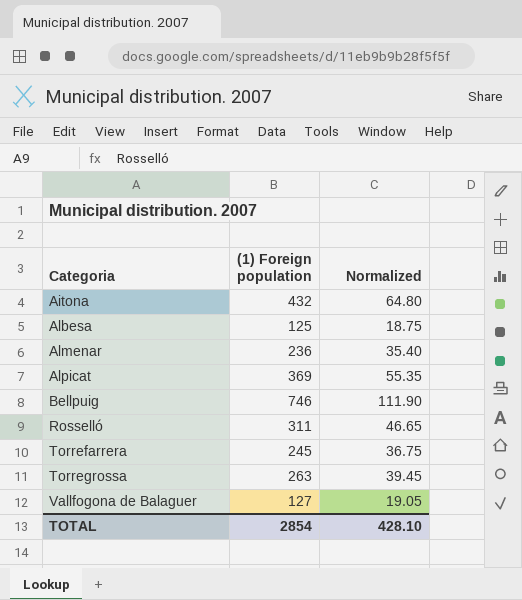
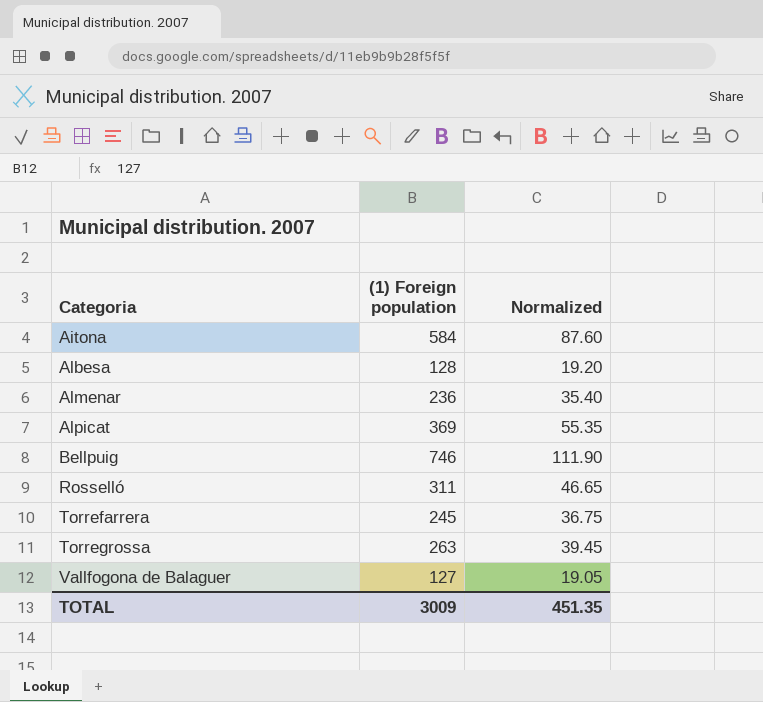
Aitona | (1) Foreign population: 432 -> 584
Aitona | Normalized: 64.80 -> 87.60
Albesa | (1) Foreign population: 125 -> 128
Albesa | Normalized: 18.75 -> 19.20
TOTAL | (1) Foreign population: 2854 -> 3009
TOTAL | Normalized: 428.10 -> 451.35

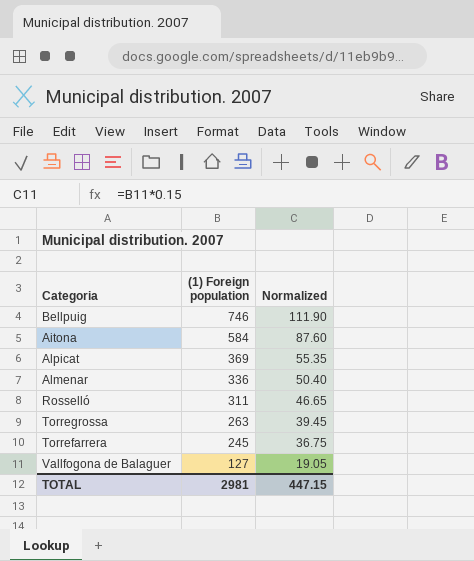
row order: Categoria ascending -> (1) Foreign population descending
row Albesa: 128 | 19.20 -> none
Almenar | (1) Foreign population: 236 -> 336
Almenar | Normalized: 35.40 -> 50.40
TOTAL | (1) Foreign population: 3009 -> 2981
TOTAL | Normalized: 451.35 -> 447.15

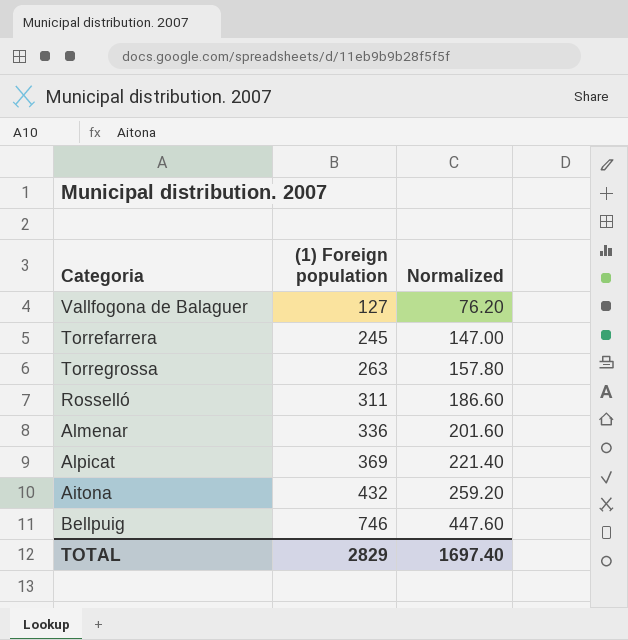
row order: (1) Foreign population descending -> (1) Foreign population ascending
column Normalized | formula: [(1) Foreign population] * 0.15 -> [(1) Foreign population] * 0.6
Aitona | (1) Foreign population: 584 -> 432
TOTAL | (1) Foreign population: 2981 -> 2829
TOTAL | Normalized: 447.15 -> 1697.40

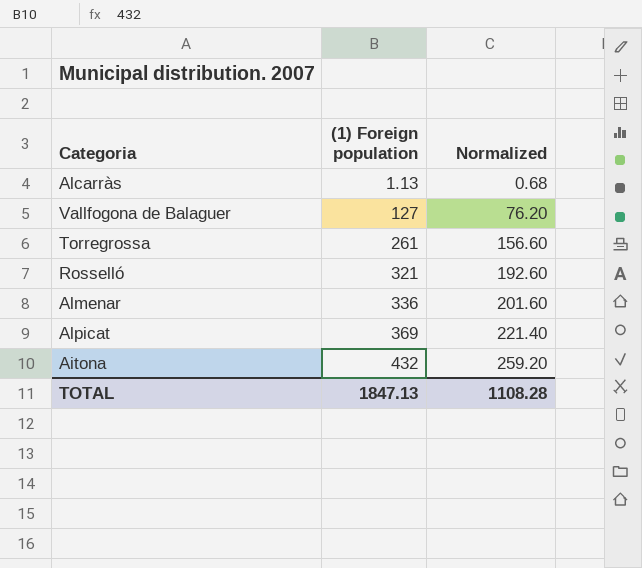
row Torrefarrera: 245 | 147.00 -> none
row Bellpuig: 746 | 447.60 -> none
row Alcarràs: none -> 1.13 | 0.68
Torregrossa | (1) Foreign population: 263 -> 261
Torregrossa | Normalized: 157.80 -> 156.60
Rosselló | (1) Foreign population: 311 -> 321
Rosselló | Normalized: 186.60 -> 192.60
TOTAL | (1) Foreign population: 2829 -> 1847.13
TOTAL | Normalized: 1697.40 -> 1108.28

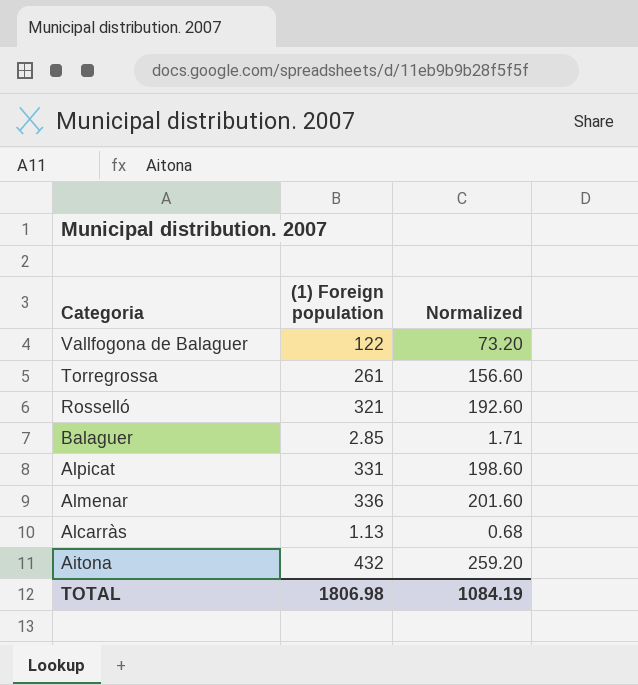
row order: (1) Foreign population ascending -> Categoria descending
Vallfogona de Balaguer | (1) Foreign population: 127 -> 122
Vallfogona de Balaguer | Normalized: 76.20 -> 73.20
row Balaguer: none -> 2.85 | 1.71
Alpicat | (1) Foreign population: 369 -> 331
Alpicat | Normalized: 221.40 -> 198.60
TOTAL | (1) Foreign population: 1847.13 -> 1806.98
TOTAL | Normalized: 1108.28 -> 1084.19

